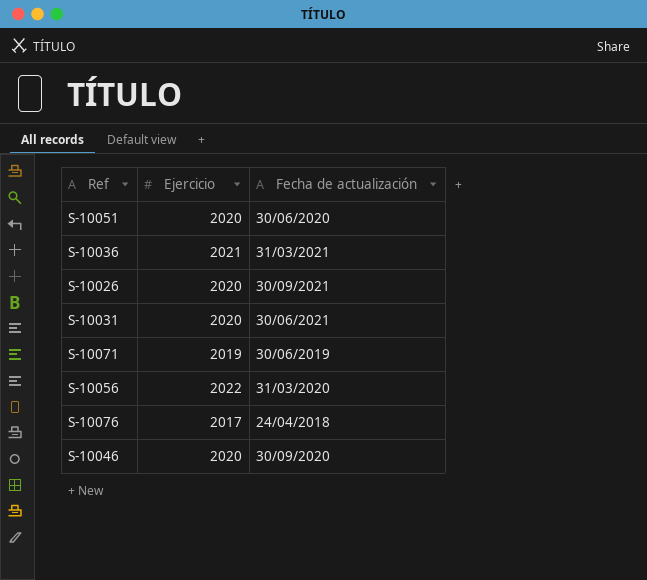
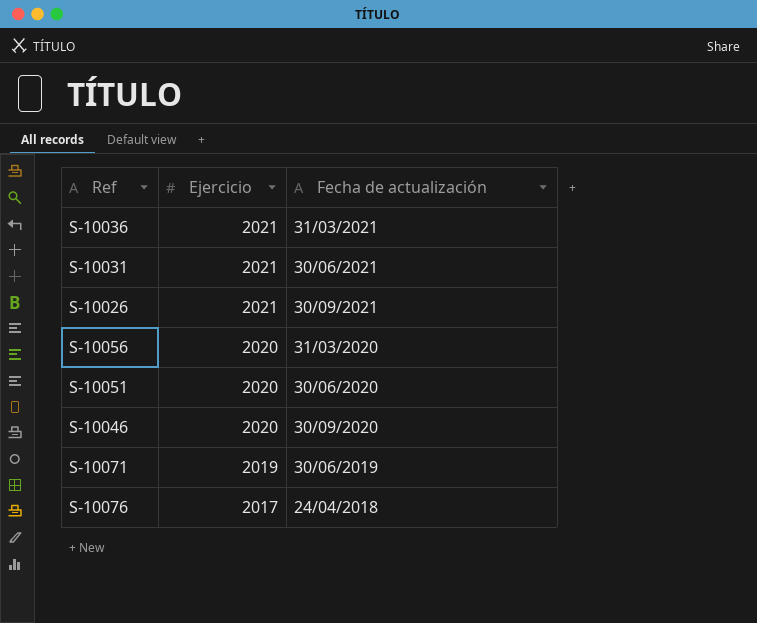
row order: none -> Ejercicio descending
S-10031 | Ejercicio: 2020 -> 2021
S-10026 | Ejercicio: 2020 -> 2021
S-10056 | Ejercicio: 2022 -> 2020

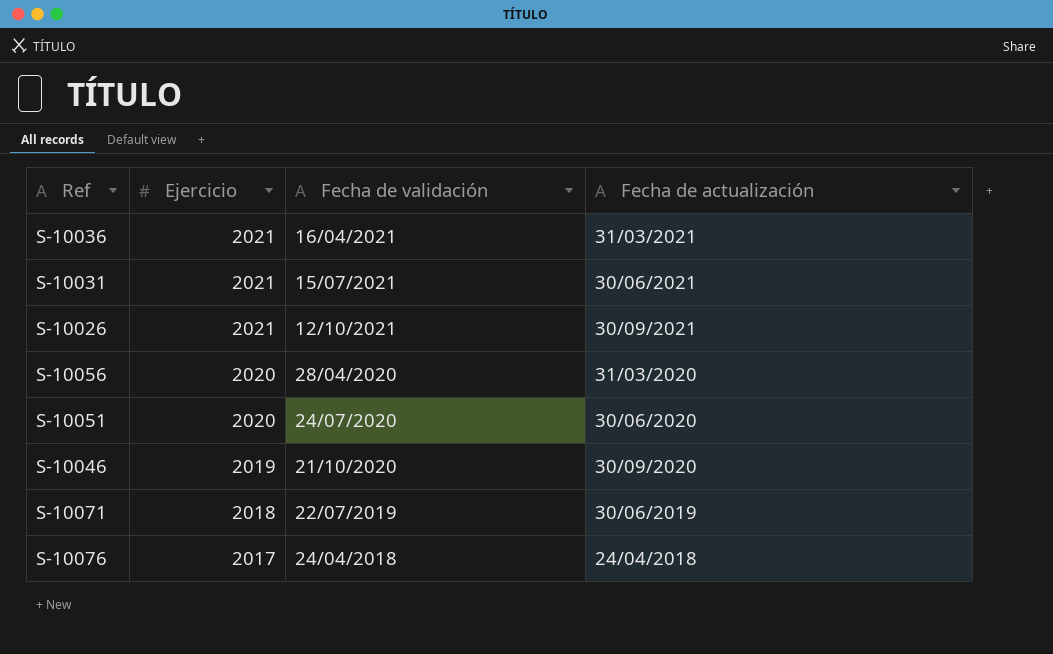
column Fecha de validación | position: none -> 3
S-10046 | Ejercicio: 2020 -> 2019
S-10071 | Ejercicio: 2019 -> 2018

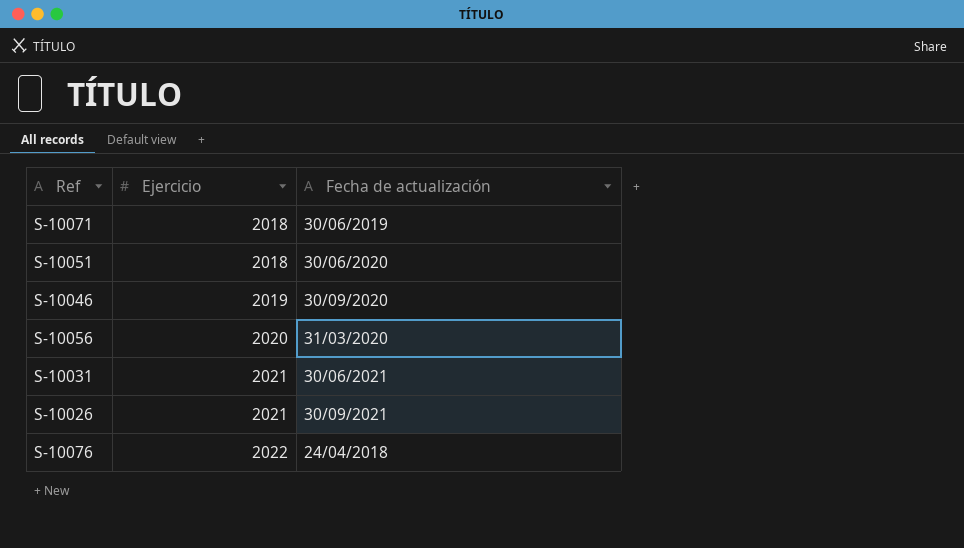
row order: Ejercicio descending -> Ejercicio ascending
column Fecha de validación | position: 3 -> none
row S-10036: 2021 | 16/04/2021 | 31/03/2021 -> none
S-10051 | Ejercicio: 2020 -> 2018
S-10076 | Ejercicio: 2017 -> 2022

